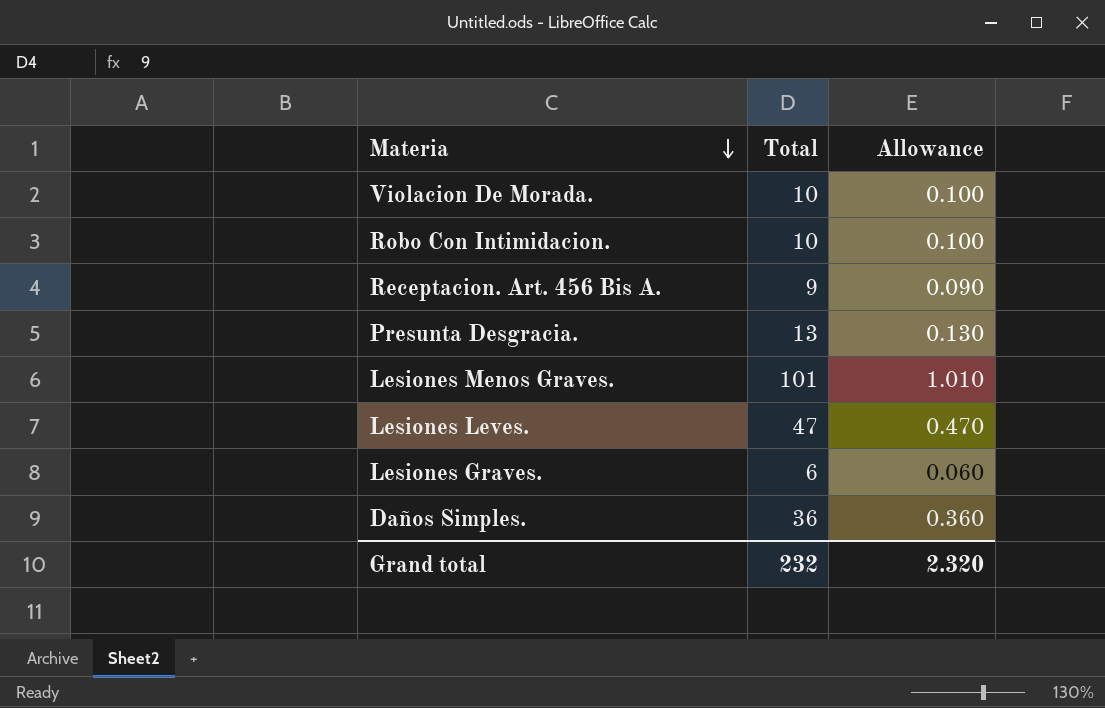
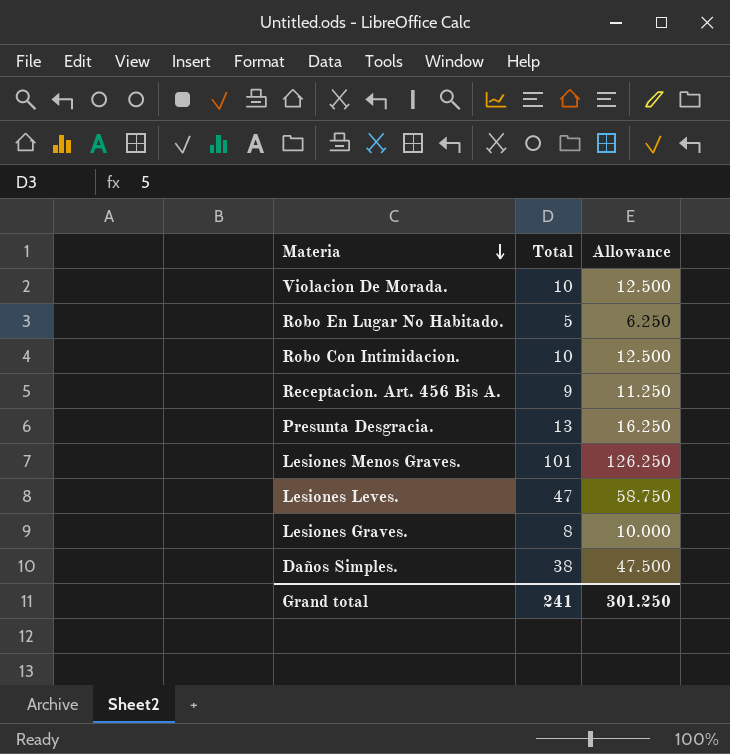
column Allowance | formula: [Total] * 0.01 -> [Total] * 1.25
row Robo En Lugar No Habitado.: none -> 5 | 6.250
Lesiones Graves. | Total: 6 -> 8
Daños Simples. | Total: 36 -> 38
Grand total | Total: 232 -> 241
Grand total | Allowance: 2.320 -> 301.250

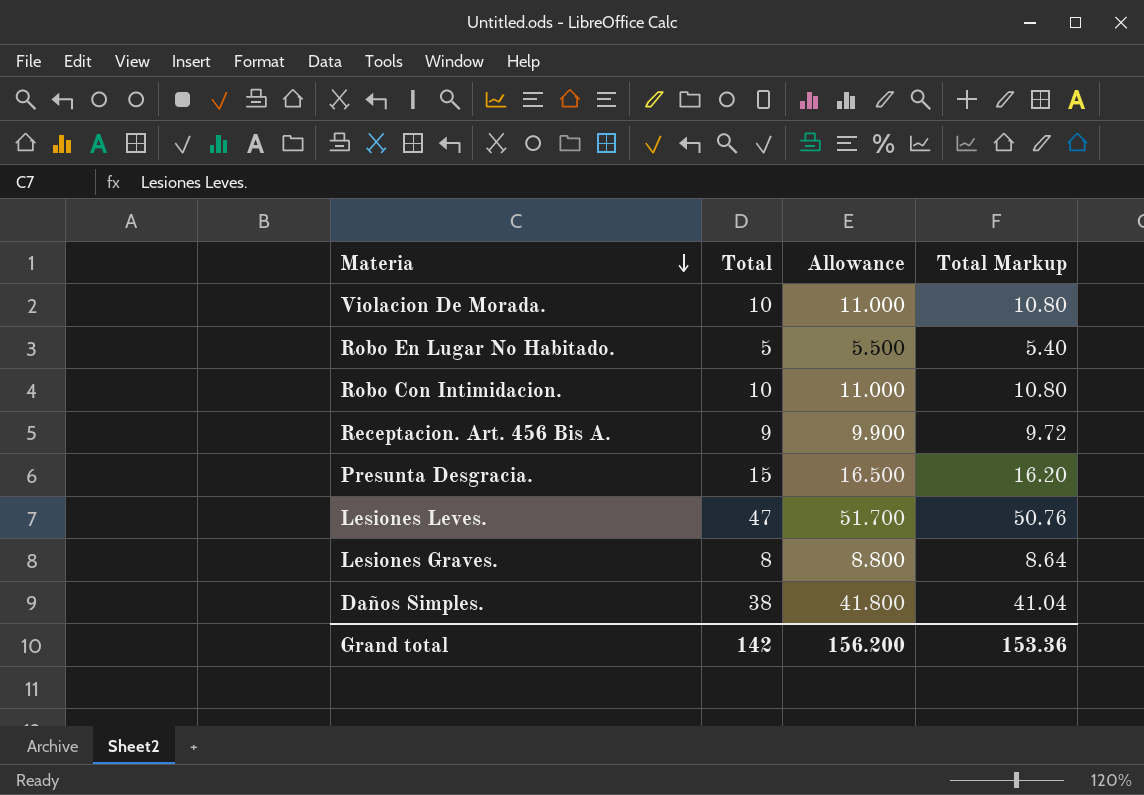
column Allowance | formula: [Total] * 1.25 -> [Total] * 1.1
column Total Markup | formula: none -> [Total] * 1.08
row Lesiones Menos Graves.: 101 | 126.250 -> none
Presunta Desgracia. | Total: 13 -> 15
Grand total | Total: 241 -> 142
Grand total | Allowance: 301.250 -> 156.200

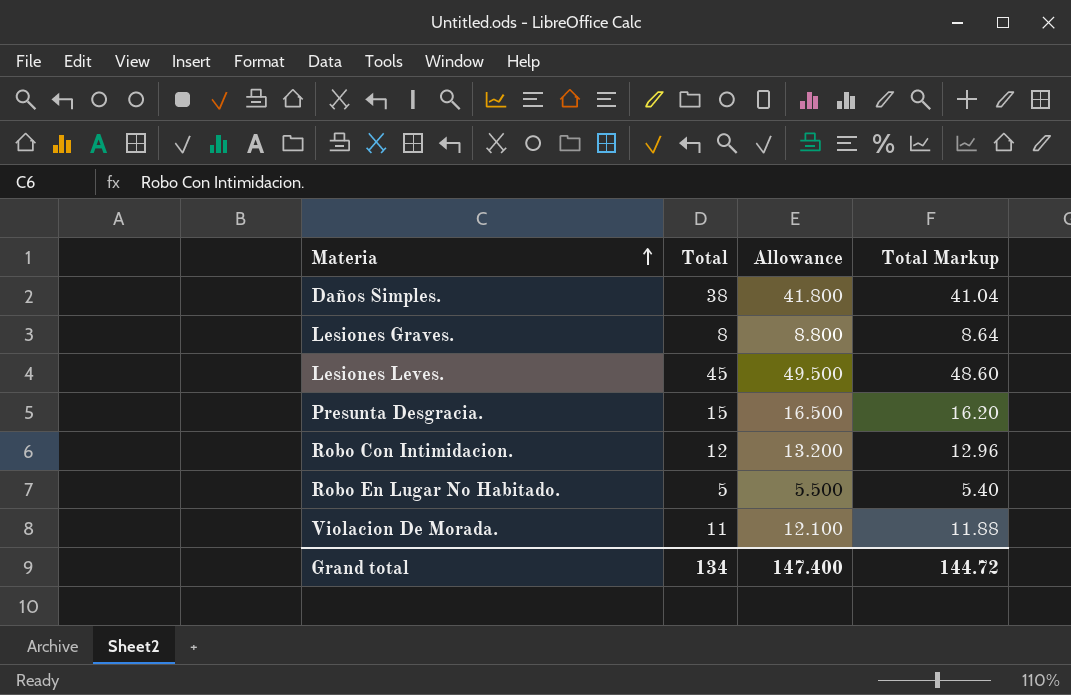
row order: Materia descending -> Materia ascending
row Receptacion. Art. 456 Bis A.: 9 | 9.900 | 9.72 -> none
Lesiones Leves. | Total: 47 -> 45
Lesiones Leves. | Allowance: 51.700 -> 49.500
Lesiones Leves. | Total Markup: 50.76 -> 48.60
Robo Con Intimidacion. | Total: 10 -> 12
Robo Con Intimidacion. | Allowance: 11.000 -> 13.200
Robo Con Intimidacion. | Total Markup: 10.80 -> 12.96
Violacion De Morada. | Total: 10 -> 11
Violacion De Morada. | Allowance: 11.000 -> 12.100
Violacion De Morada. | Total Markup: 10.80 -> 11.88
Grand total | Total: 142 -> 134
Grand total | Allowance: 156.200 -> 147.400
Grand total | Total Markup: 153.36 -> 144.72

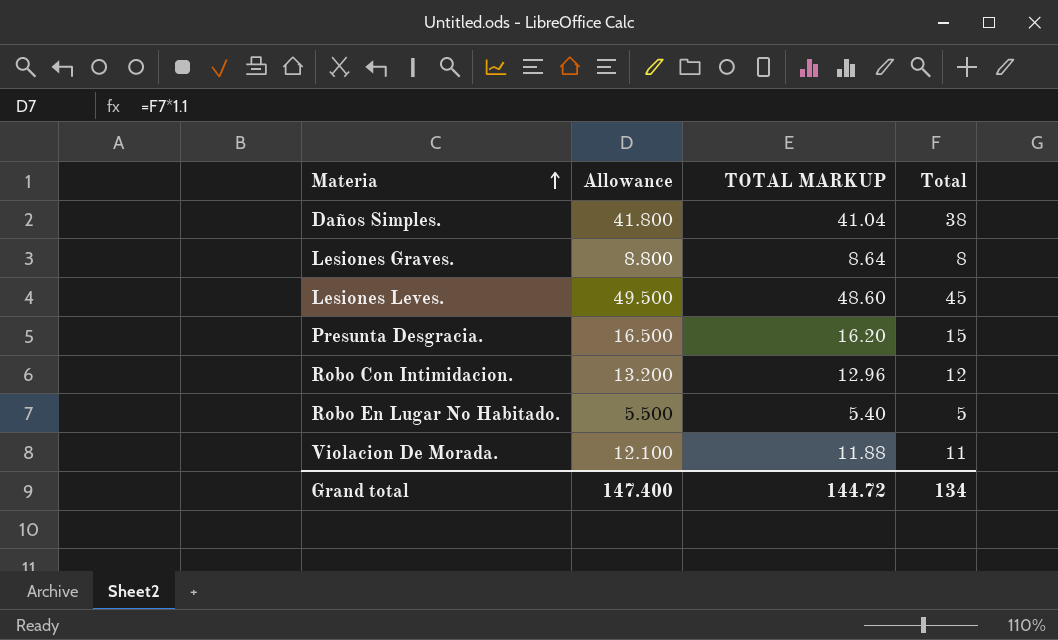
column name: Total Markup -> TOTAL MARKUP
column Total | position: 2 -> 4

